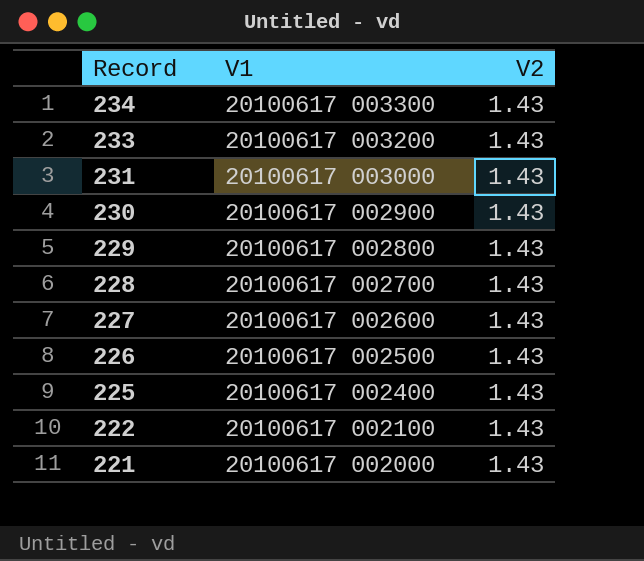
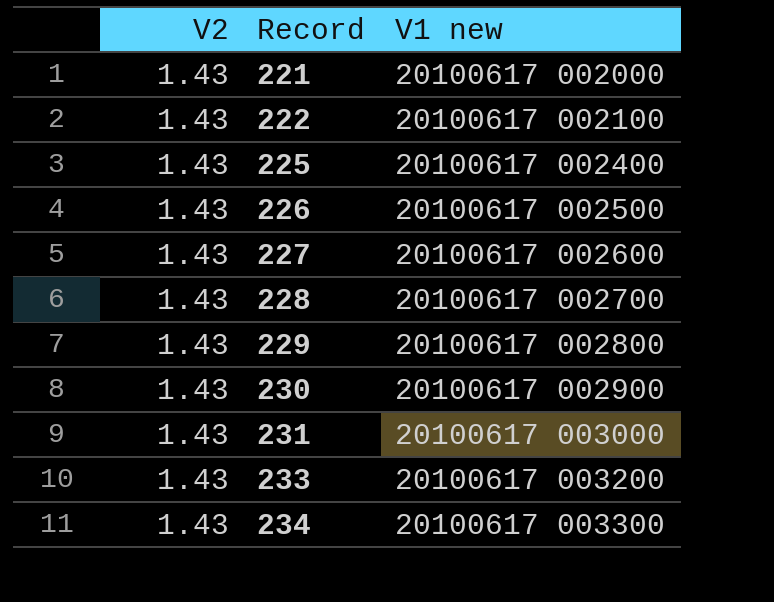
row order: Record descending -> Record ascending
column V2 | position: 3 -> 1
column name: V1 -> V1 new

